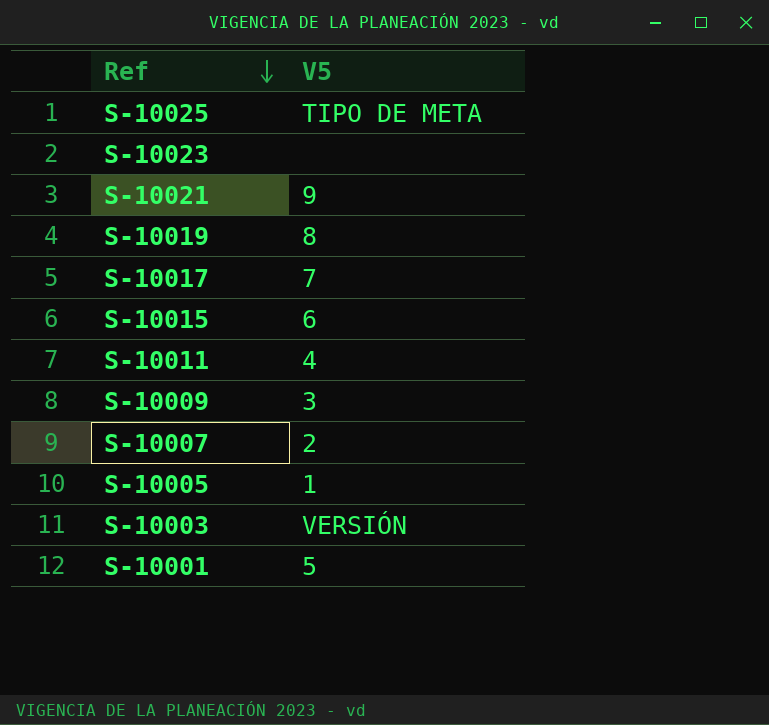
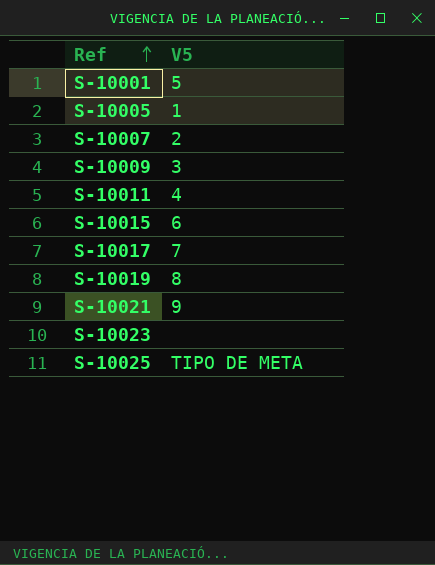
row order: Ref descending -> Ref ascending
row S-10003: VERSIÓN -> none

